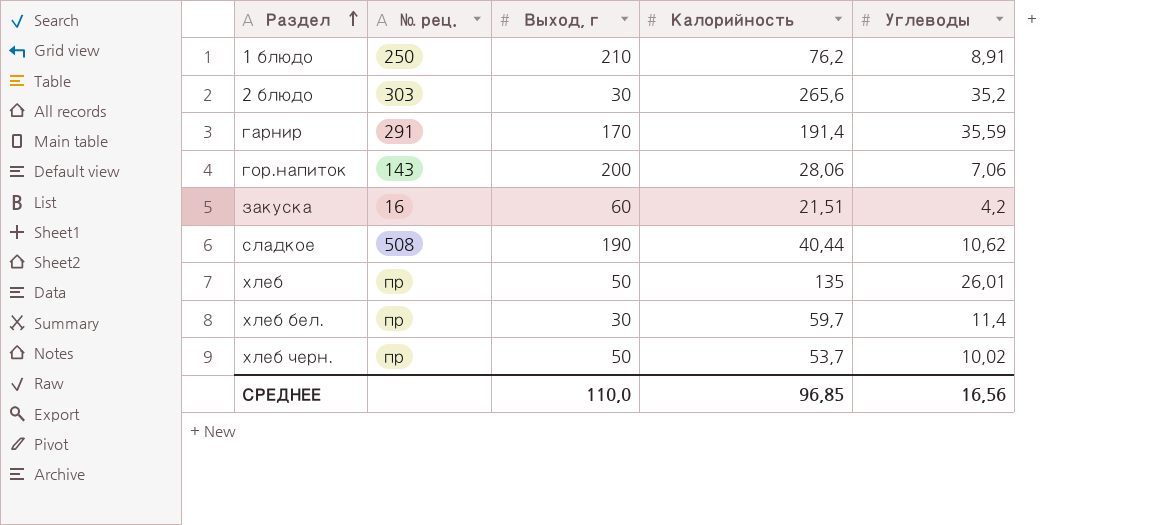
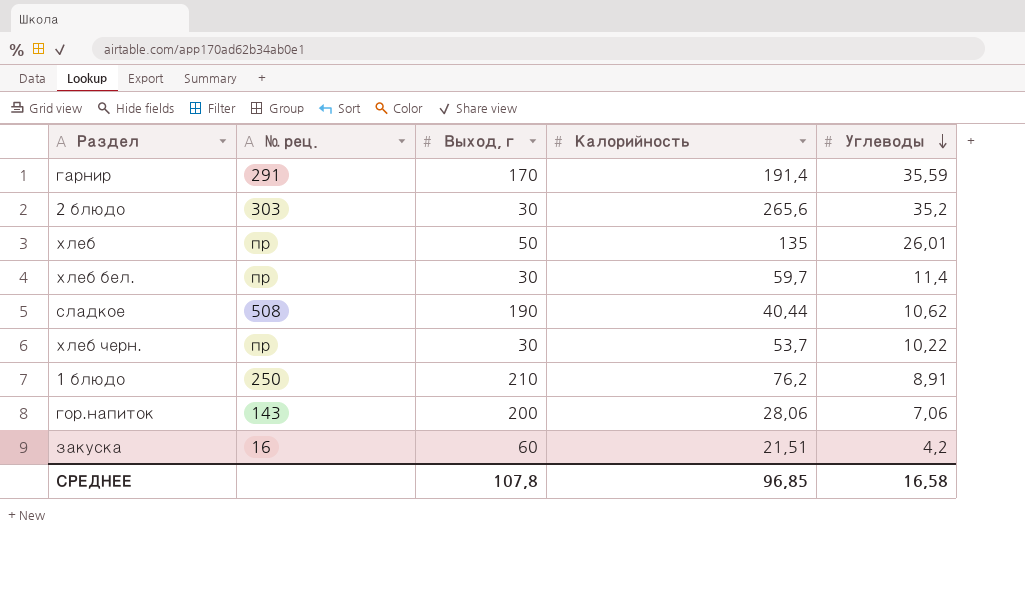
row order: Раздел ascending -> Углеводы descending
хлеб черн. | Выход, г: 50 -> 30
хлеб черн. | Углеводы: 10,02 -> 10,22
СРЕДНЕЕ | Выход, г: 110,0 -> 107,8
СРЕДНЕЕ | Углеводы: 16,56 -> 16,58

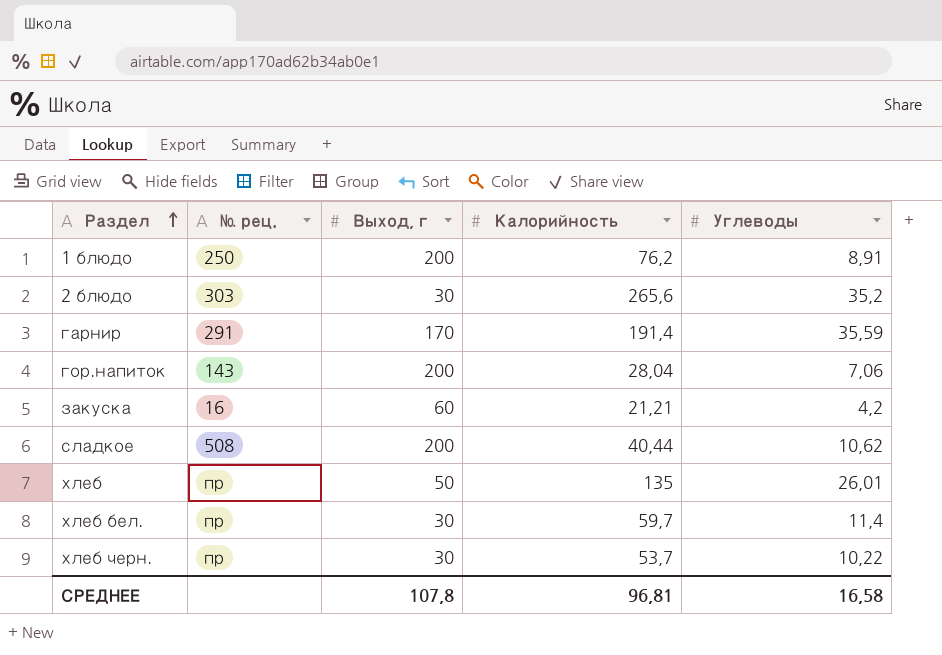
row order: Углеводы descending -> Раздел ascending
1 блюдо | Выход, г: 210 -> 200
гор.напиток | Калорийность: 28,06 -> 28,04
закуска | Калорийность: 21,51 -> 21,21
сладкое | Выход, г: 190 -> 200
СРЕДНЕЕ | Калорийность: 96,85 -> 96,81

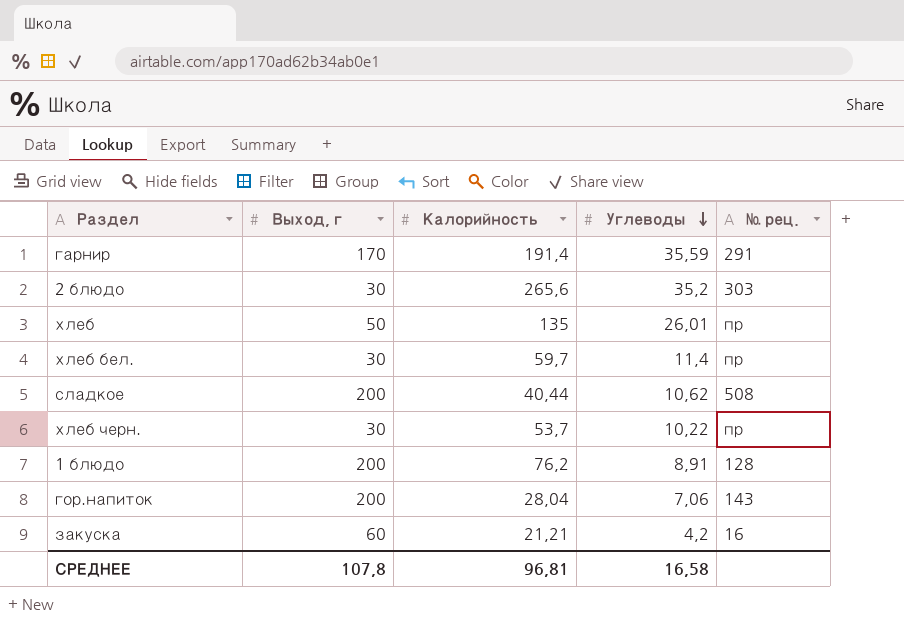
row order: Раздел ascending -> Углеводы descending
column № рец. | position: 2 -> 5
1 блюдо | № рец.: 250 -> 128

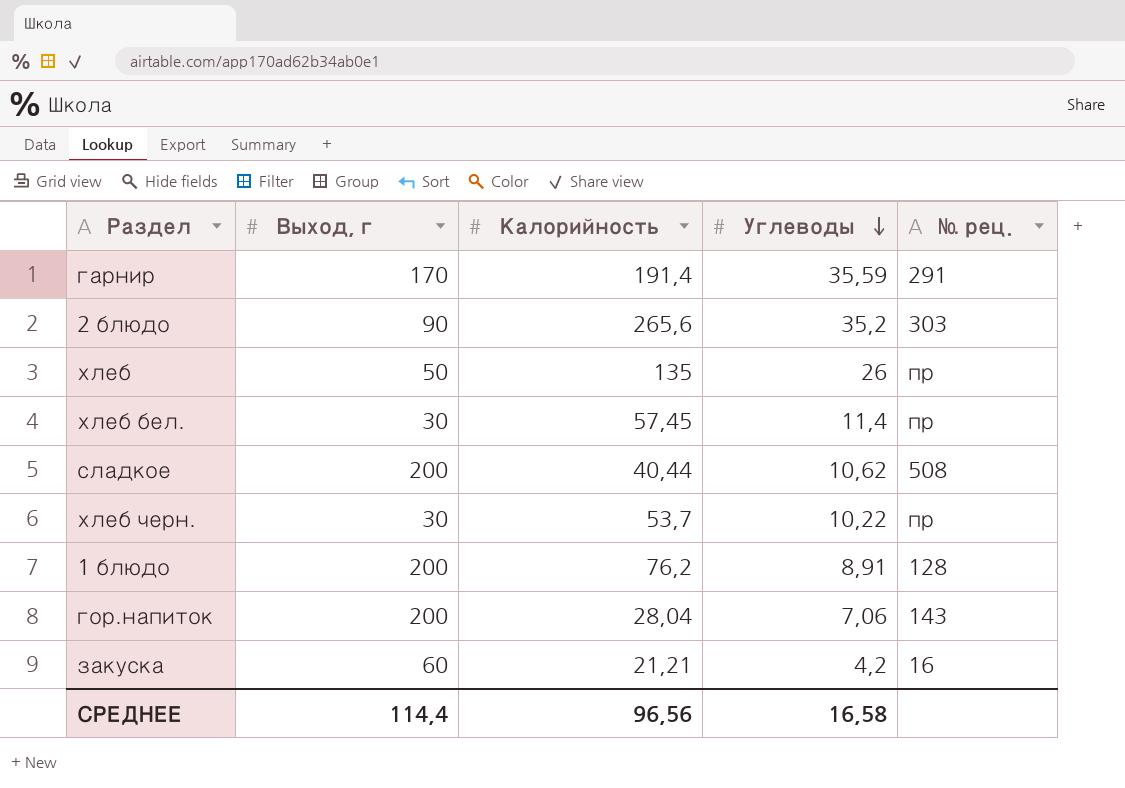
2 блюдо | Выход, г: 30 -> 90
хлеб | Углеводы: 26,01 -> 26
хлеб бел. | Калорийность: 59,7 -> 57,45
СРЕДНЕЕ | Выход, г: 107,8 -> 114,4
СРЕДНЕЕ | Калорийность: 96,81 -> 96,56

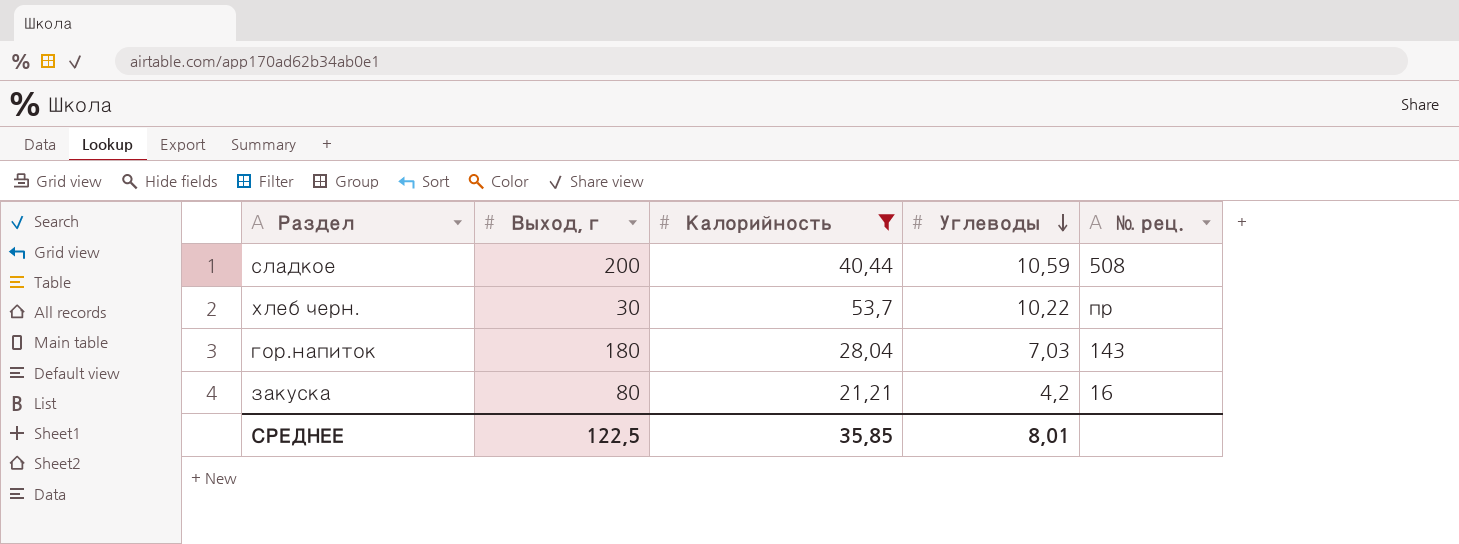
filter: none -> Калорийность <= 53,7
сладкое | Углеводы: 10,62 -> 10,59
гор.напиток | Выход, г: 200 -> 180
гор.напиток | Углеводы: 7,06 -> 7,03
закуска | Выход, г: 60 -> 80
СРЕДНЕЕ | Выход, г: 114,4 -> 122,5
СРЕДНЕЕ | Калорийность: 96,56 -> 35,85
СРЕДНЕЕ | Углеводы: 16,58 -> 8,01

